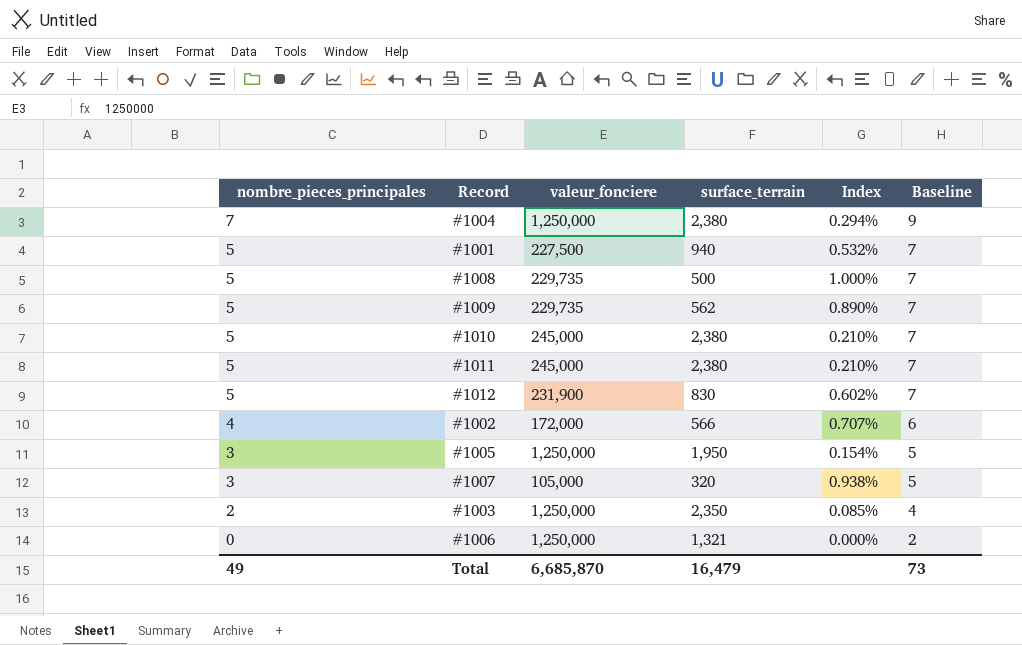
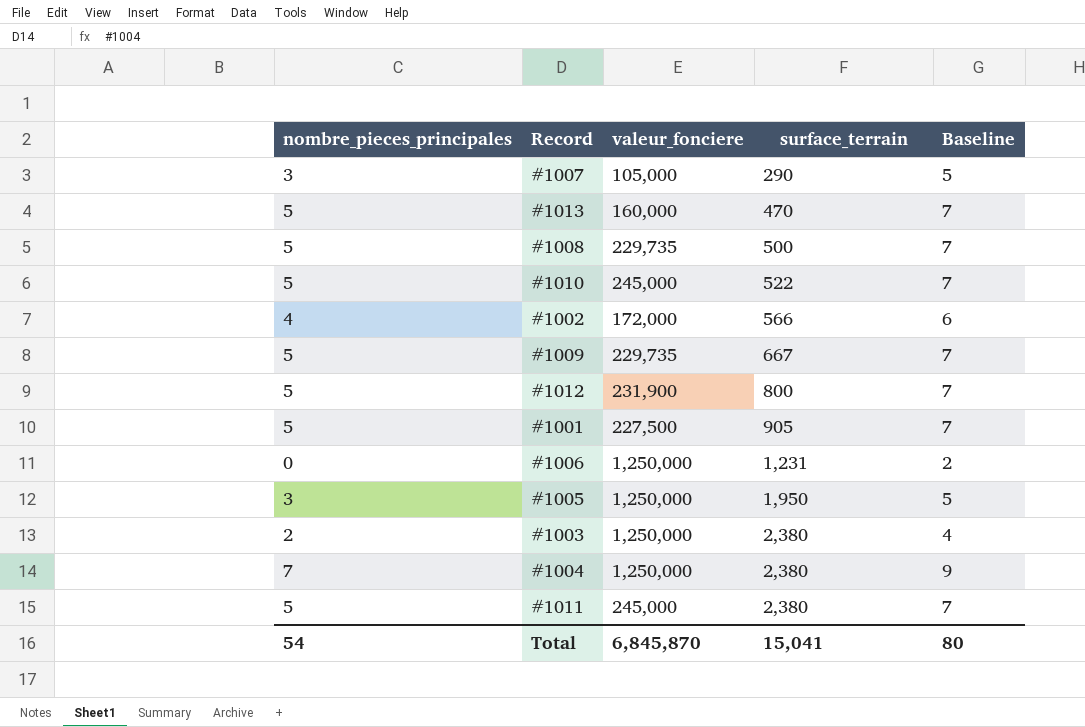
row order: nombre_pieces_principales descending -> surface_terrain ascending
column Index | formula: [nombre_pieces_principales] / [surface_terrain] -> none
#1007 | surface_terrain: 320 -> 290
row #1013: none -> 5 | 160,000 | 470 | 7
#1010 | surface_terrain: 2,380 -> 522
#1009 | surface_terrain: 562 -> 667
#1012 | surface_terrain: 830 -> 800
#1001 | surface_terrain: 940 -> 905
#1006 | surface_terrain: 1,321 -> 1,231
#1003 | surface_terrain: 2,350 -> 2,380
Total | nombre_pieces_principales: 49 -> 54
Total | valeur_fonciere: 6,685,870 -> 6,845,870
Total | surface_terrain: 16,479 -> 15,041
Total | Baseline: 73 -> 80

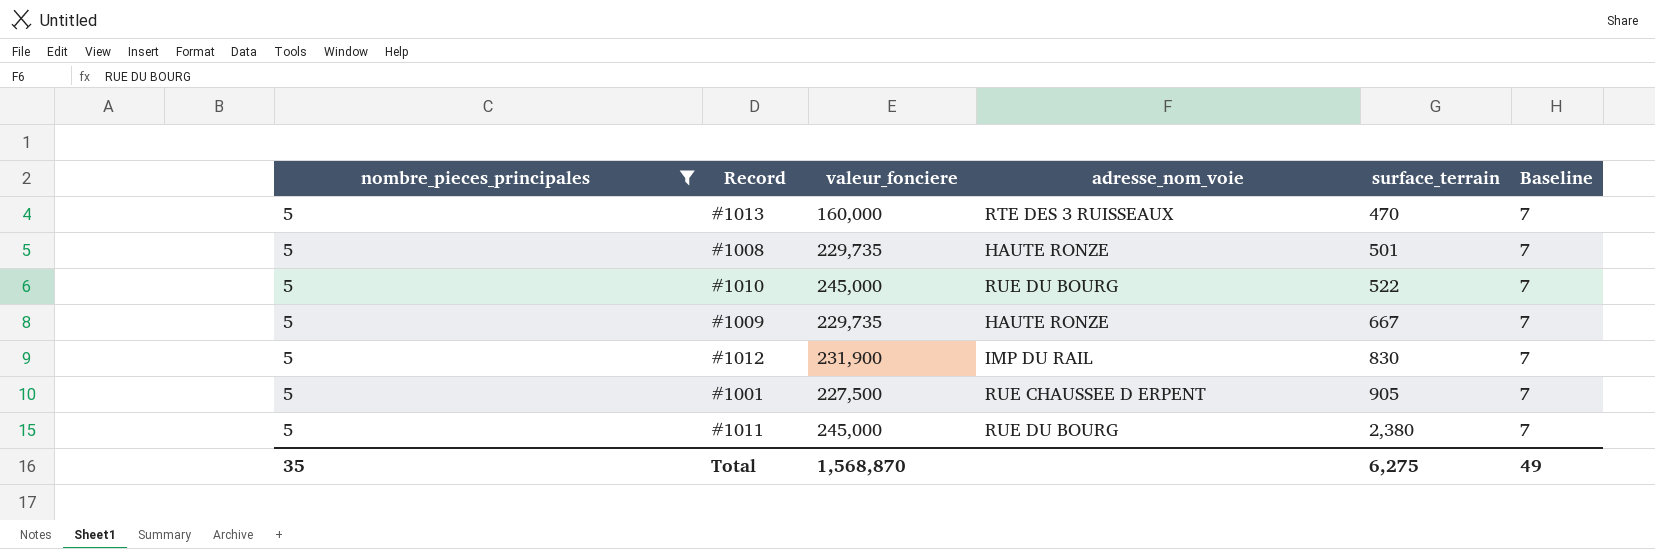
filter: none -> nombre_pieces_principales = 5
column adresse_nom_voie | position: none -> 4
#1008 | surface_terrain: 500 -> 501
#1012 | surface_terrain: 800 -> 830
Total | nombre_pieces_principales: 54 -> 35
Total | valeur_fonciere: 6,845,870 -> 1,568,870
Total | surface_terrain: 15,041 -> 6,275
Total | Baseline: 80 -> 49

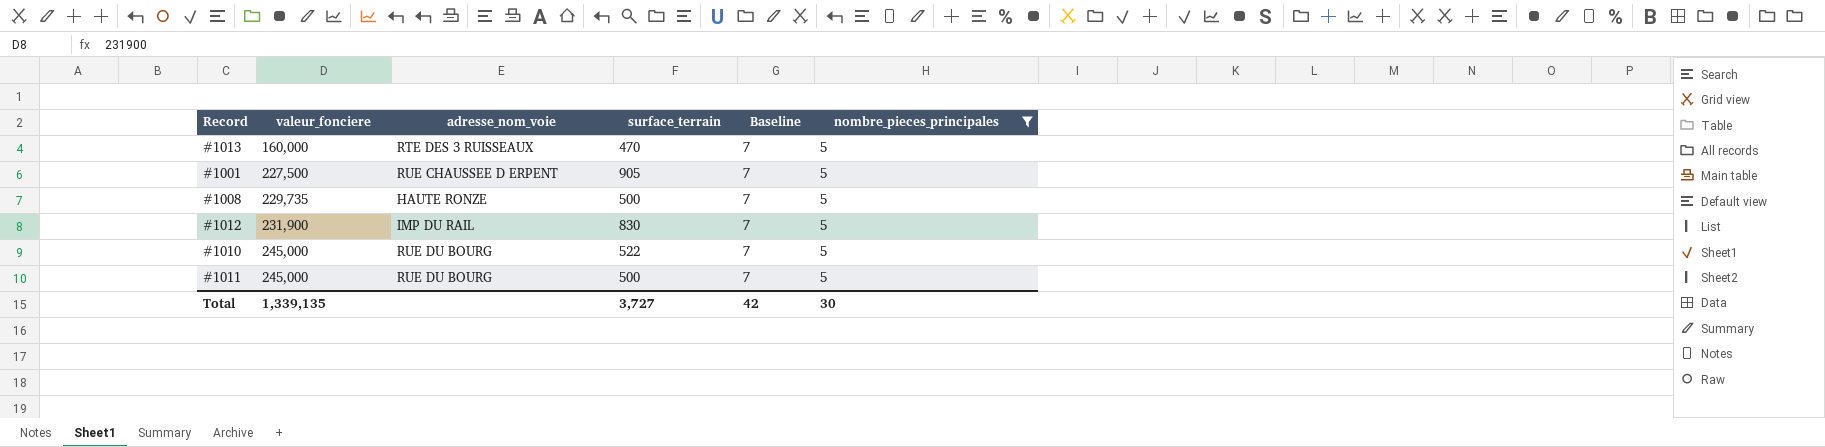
row order: surface_terrain ascending -> valeur_fonciere ascending
column nombre_pieces_principales | position: 1 -> 6
row #1009: 5 | 229,735 | HAUTE RONZE | 667 | 7 -> none
#1008 | surface_terrain: 501 -> 500
#1011 | surface_terrain: 2,380 -> 500
Total | valeur_fonciere: 1,568,870 -> 1,339,135
Total | surface_terrain: 6,275 -> 3,727
Total | Baseline: 49 -> 42
Total | nombre_pieces_principales: 35 -> 30

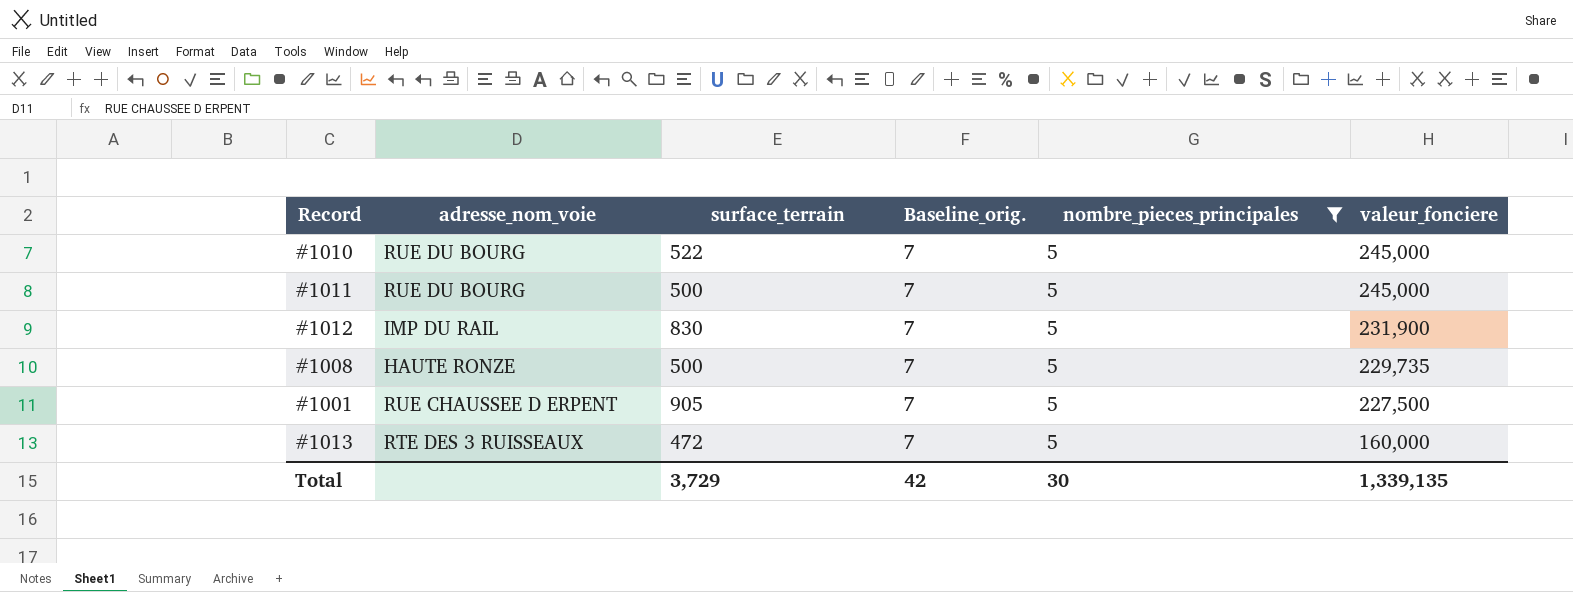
row order: valeur_fonciere ascending -> valeur_fonciere descending
column name: Baseline -> Baseline_orig.
column valeur_fonciere | position: 2 -> 6
#1013 | surface_terrain: 470 -> 472
Total | surface_terrain: 3,727 -> 3,729

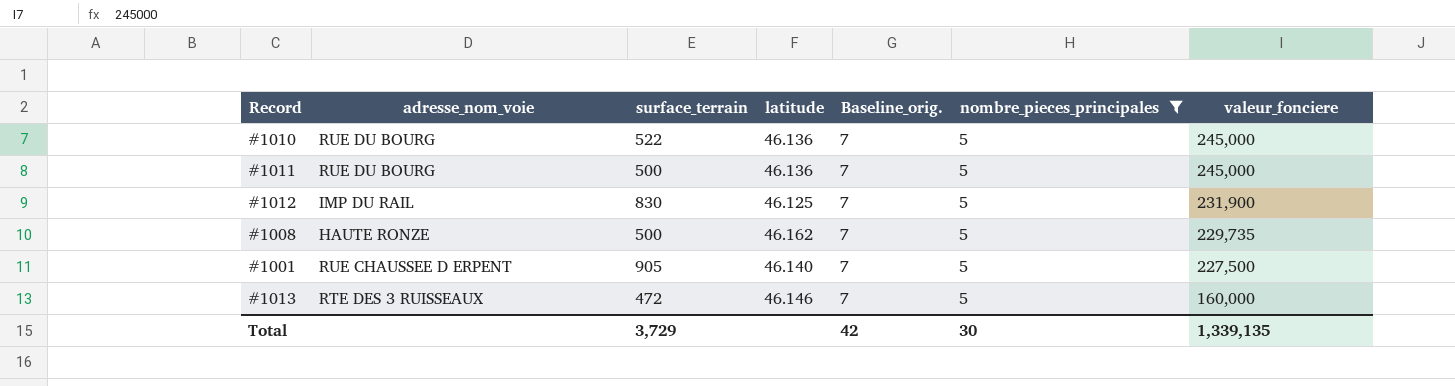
column latitude | position: none -> 4

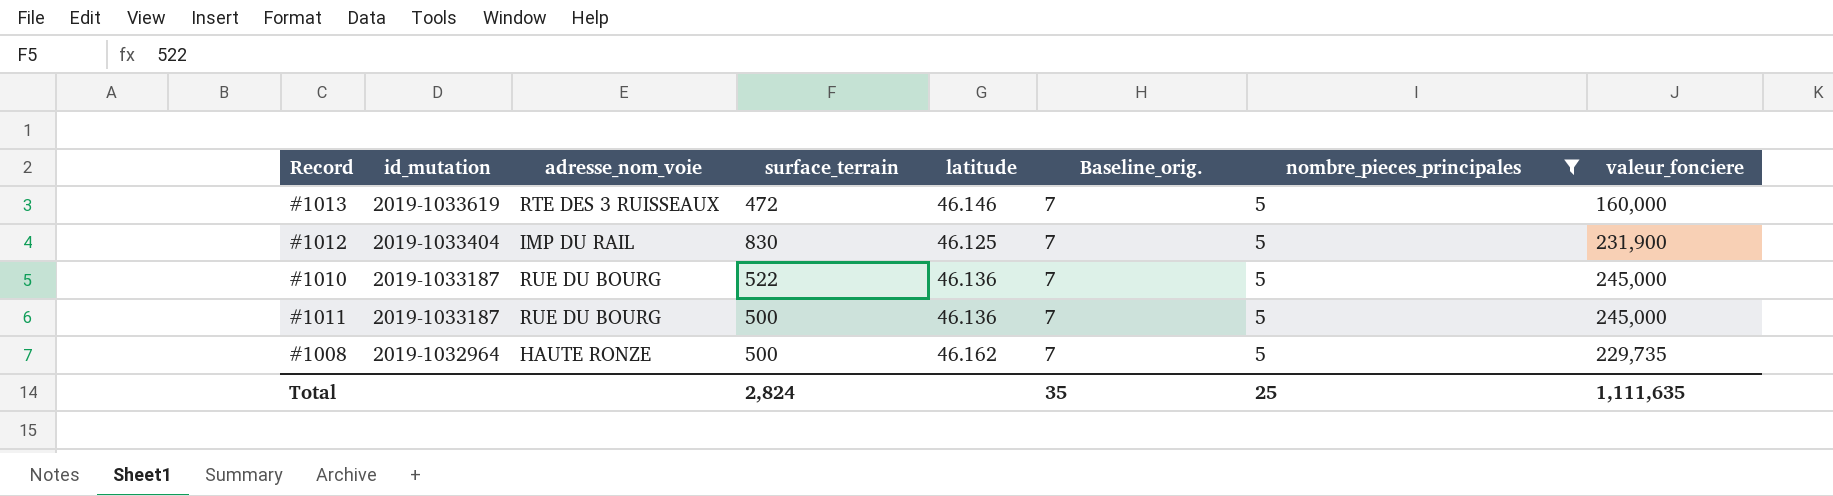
row order: valeur_fonciere descending -> id_mutation descending
column id_mutation | position: none -> 2
row #1001: RUE CHAUSSEE D ERPENT | 905 | 46.140 | 7 | 5 | 227,500 -> none
Total | surface_terrain: 3,729 -> 2,824
Total | Baseline_orig.: 42 -> 35
Total | nombre_pieces_principales: 30 -> 25
Total | valeur_fonciere: 1,339,135 -> 1,111,635

